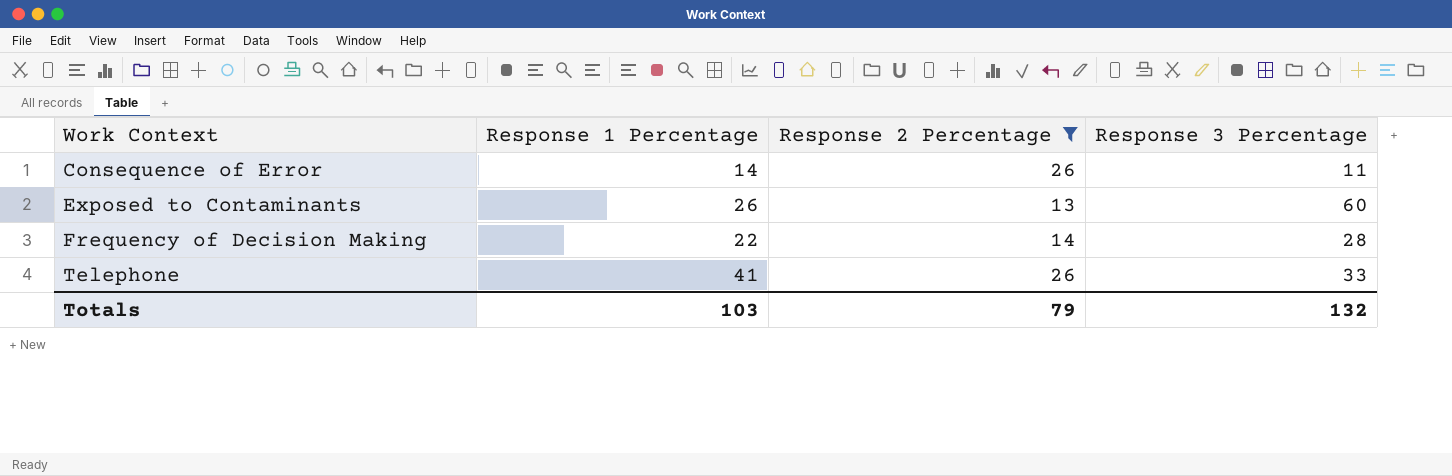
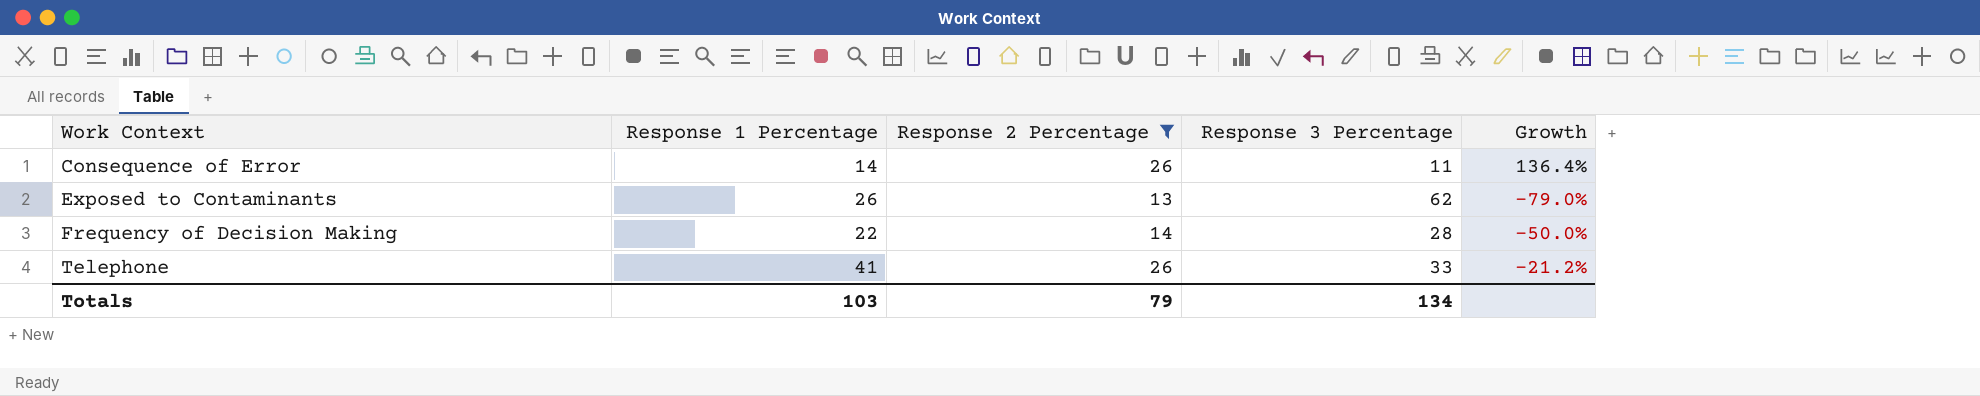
column Growth | formula: none -> ([Response 2 Percentage] - [Response 3 Percentage]) / [Response 3 Percentage]
Exposed to Contaminants | Response 3 Percentage: 60 -> 62
Totals | Response 3 Percentage: 132 -> 134

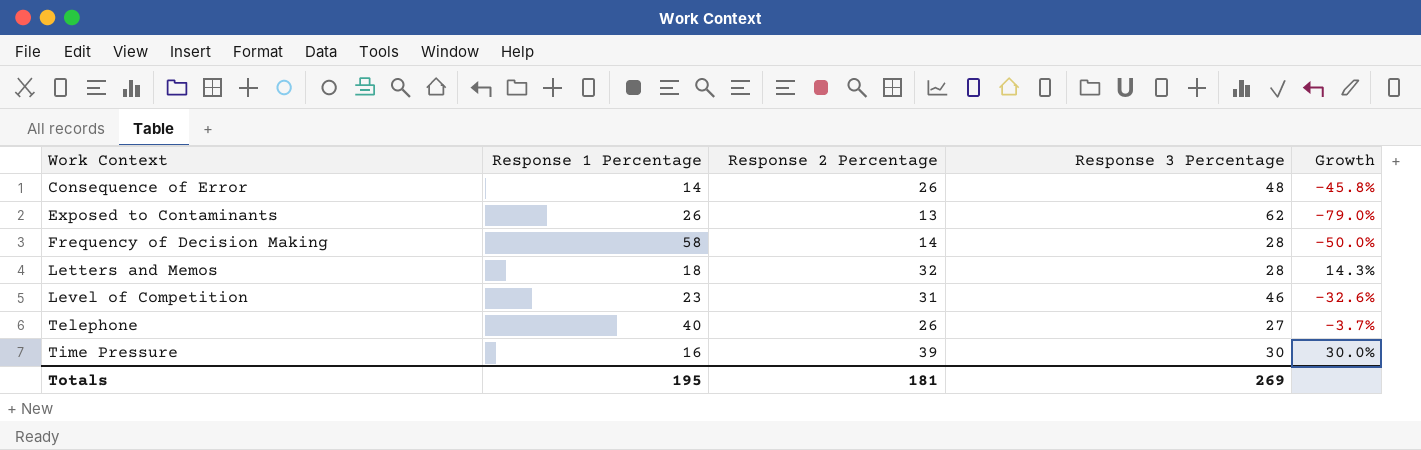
filter: Response 2 Percentage <= 26 -> none
Consequence of Error | Response 3 Percentage: 11 -> 48
Consequence of Error | Growth: 136.4% -> -45.8%
Frequency of Decision Making | Response 1 Percentage: 22 -> 58
Telephone | Response 1 Percentage: 41 -> 40
Telephone | Response 3 Percentage: 33 -> 27
Telephone | Growth: -21.2% -> -3.7%
Totals | Response 1 Percentage: 103 -> 195
Totals | Response 2 Percentage: 79 -> 181
Totals | Response 3 Percentage: 134 -> 269

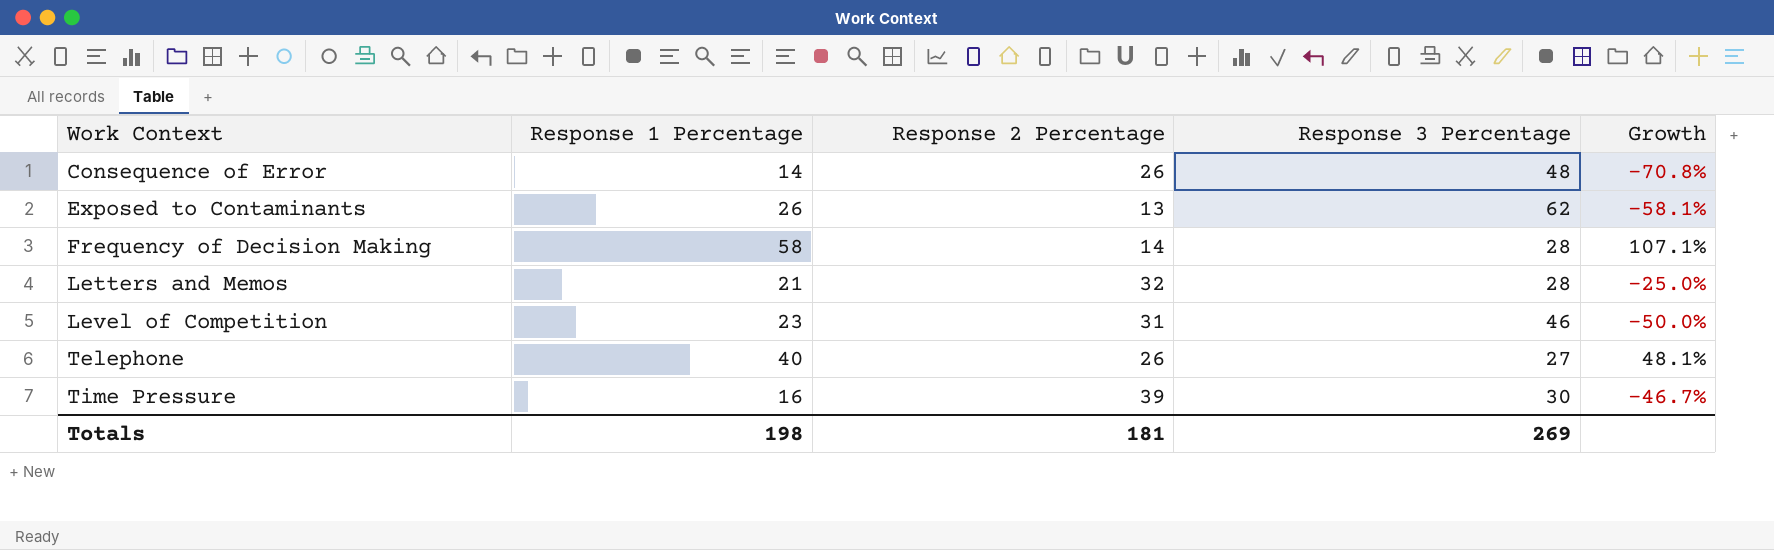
column Growth | formula: ([Response 2 Percentage] - [Response 3 Percentage]) / [Response 3 Percentage] -> ([Response 1 Percentage] - [Response 3 Percentage]) / [Response 3 Percentage]
Letters and Memos | Response 1 Percentage: 18 -> 21
Totals | Response 1 Percentage: 195 -> 198

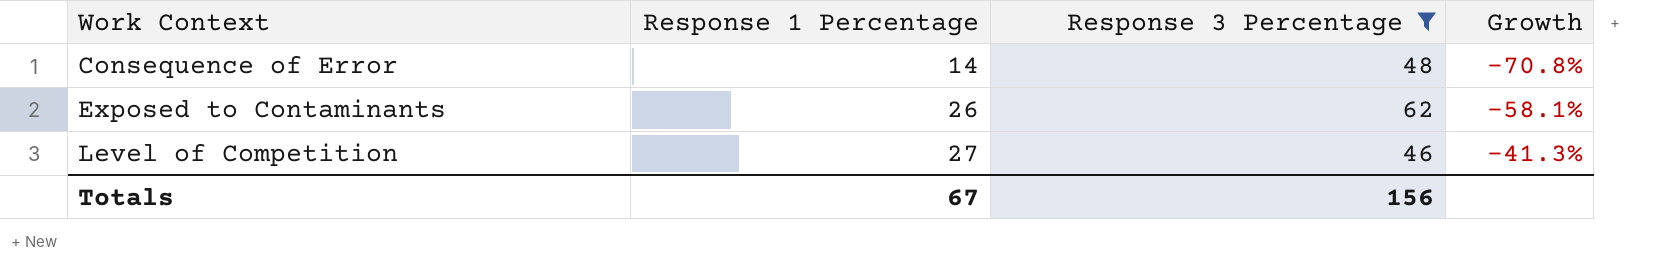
filter: none -> Response 3 Percentage >= 46
column Response 2 Percentage | position: 3 -> none
Level of Competition | Response 1 Percentage: 23 -> 27
Level of Competition | Growth: -50.0% -> -41.3%
Totals | Response 1 Percentage: 198 -> 67
Totals | Response 3 Percentage: 269 -> 156

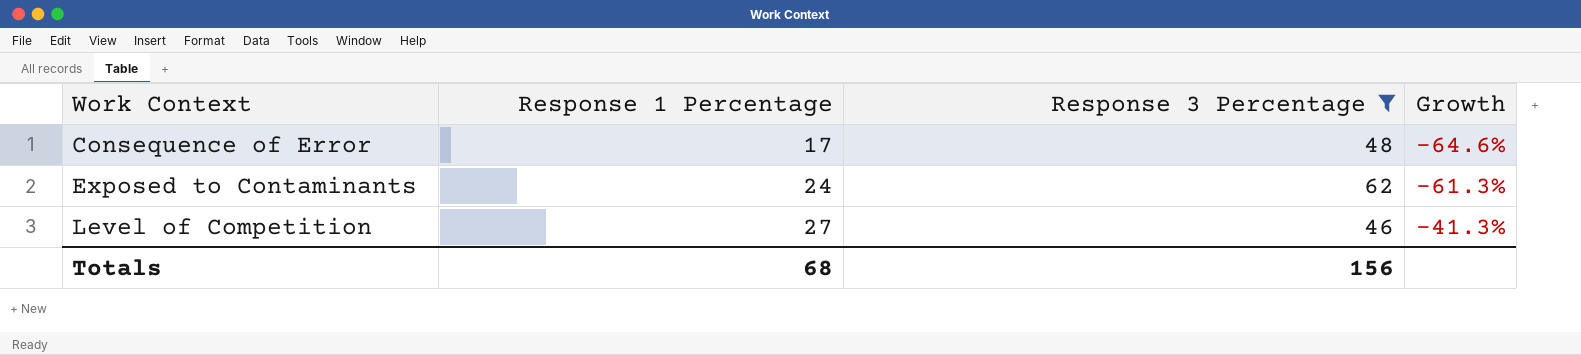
Consequence of Error | Response 1 Percentage: 14 -> 17
Consequence of Error | Growth: -70.8% -> -64.6%
Exposed to Contaminants | Response 1 Percentage: 26 -> 24
Exposed to Contaminants | Growth: -58.1% -> -61.3%
Totals | Response 1 Percentage: 67 -> 68

